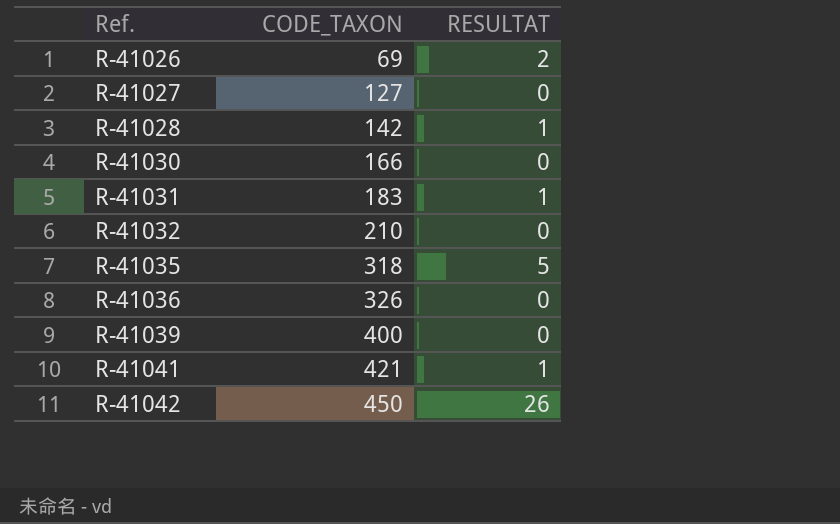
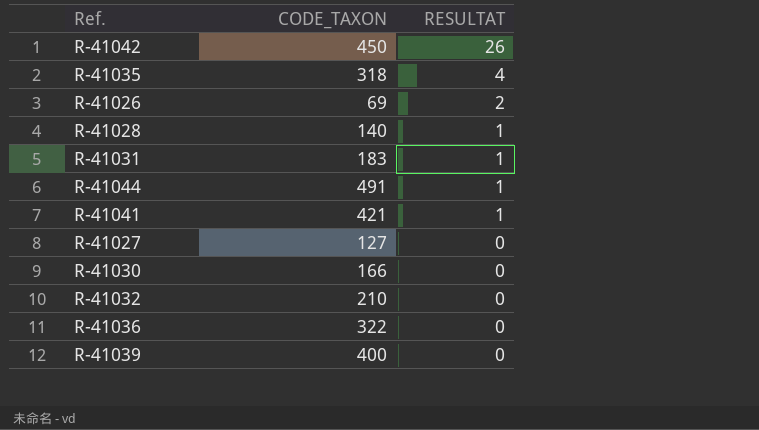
row order: Ref. ascending -> RESULTAT descending
R-41035 | RESULTAT: 5 -> 4
R-41028 | CODE_TAXON: 142 -> 140
row R-41044: none -> 491 | 1
R-41036 | CODE_TAXON: 326 -> 322

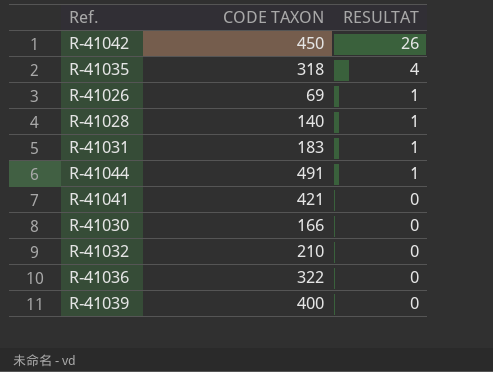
column name: CODE_TAXON -> CODE TAXON
row R-41027: 127 | 0 -> none
R-41026 | RESULTAT: 2 -> 1
R-41041 | RESULTAT: 1 -> 0

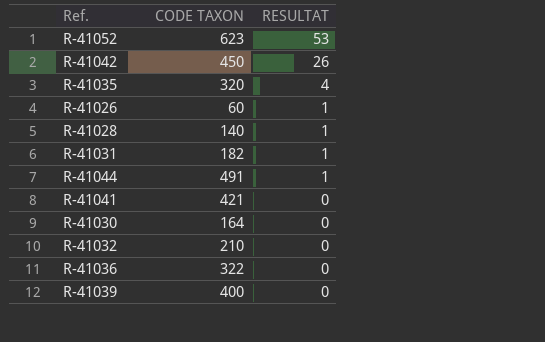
row R-41052: none -> 623 | 53
R-41035 | CODE TAXON: 318 -> 320
R-41026 | CODE TAXON: 69 -> 60
R-41031 | CODE TAXON: 183 -> 182
R-41030 | CODE TAXON: 166 -> 164

